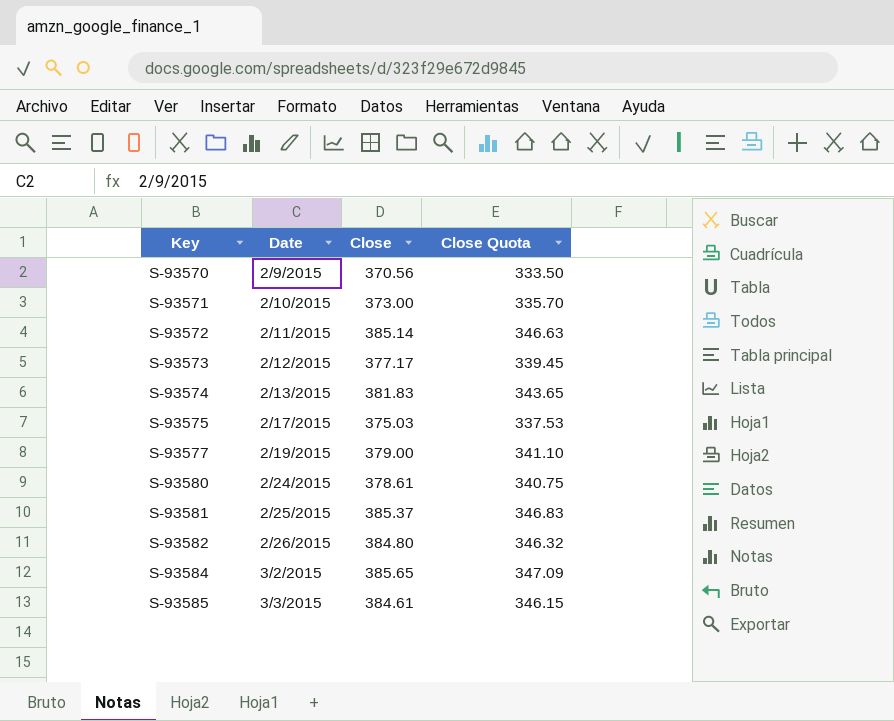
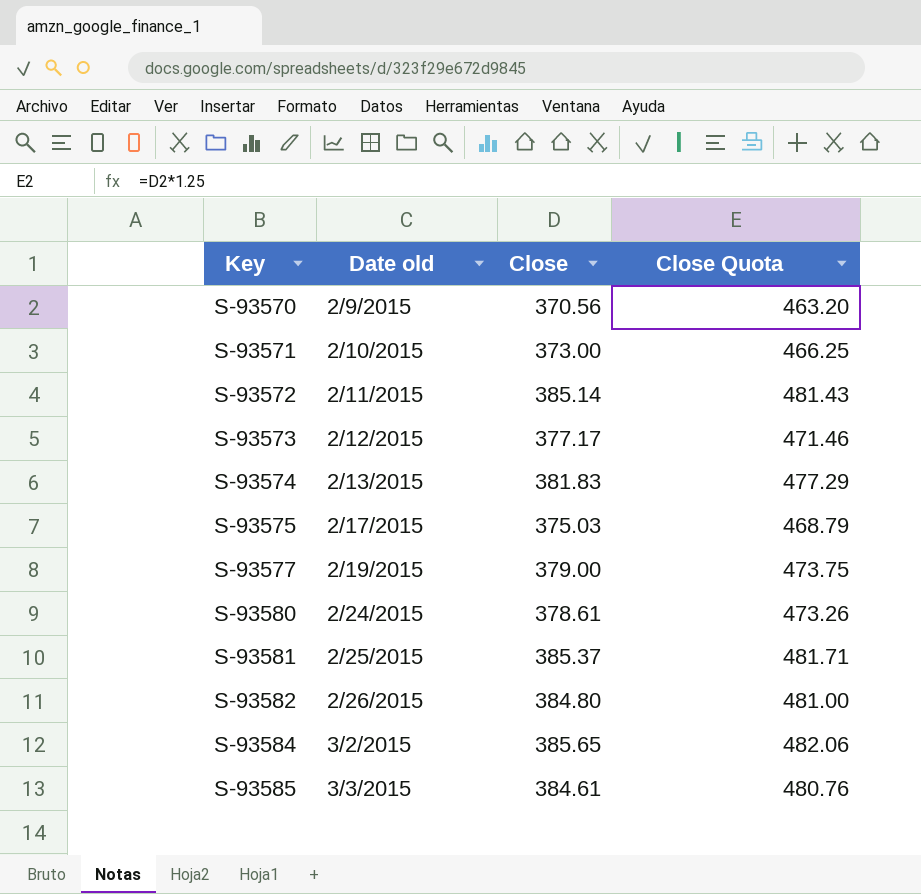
column name: Date -> Date old
column Close Quota | formula: [Close] * 0.9 -> [Close] * 1.25

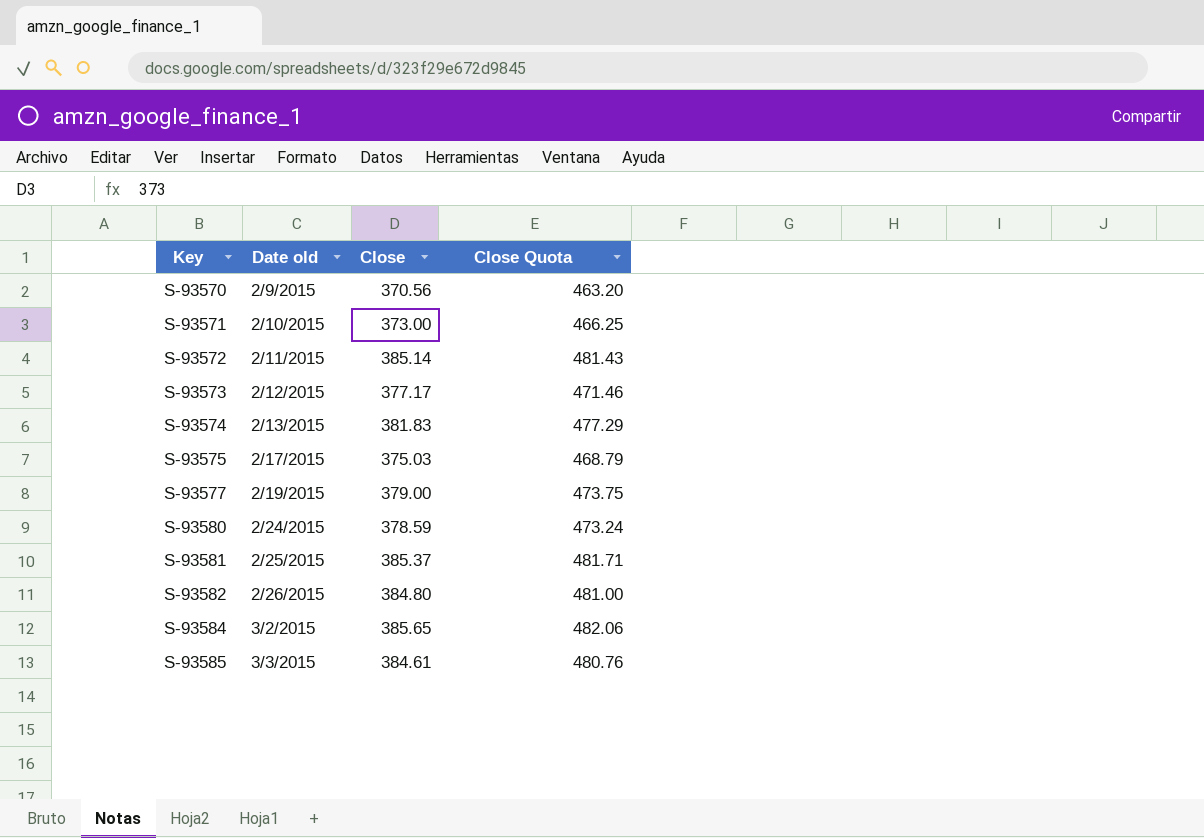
S-93580 | Close: 378.61 -> 378.59
S-93580 | Close Quota: 473.26 -> 473.24

